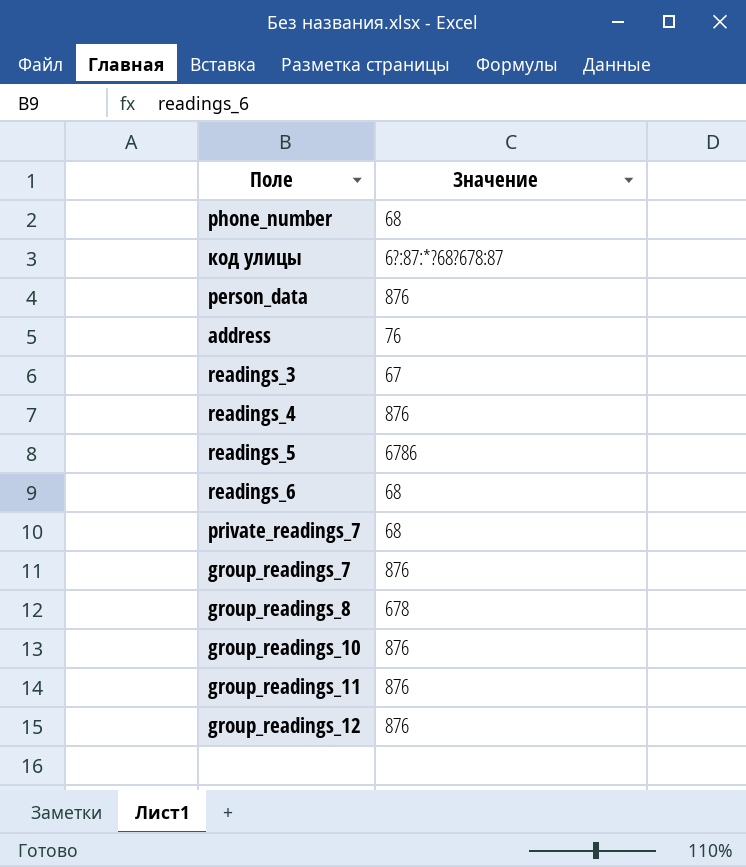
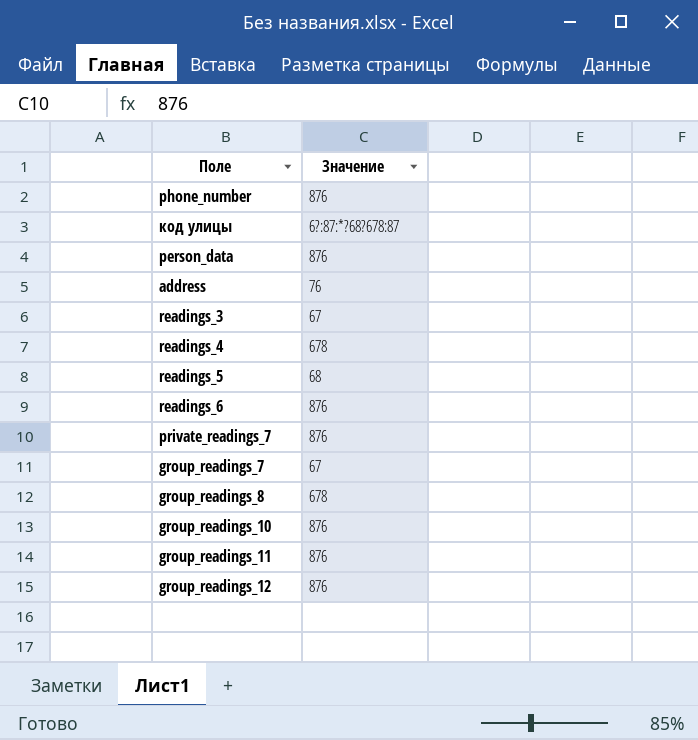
phone_number | Значение: 68 -> 876
readings_4 | Значение: 876 -> 678
readings_5 | Значение: 6786 -> 68
readings_6 | Значение: 68 -> 876
private_readings_7 | Значение: 68 -> 876
group_readings_7 | Значение: 876 -> 67

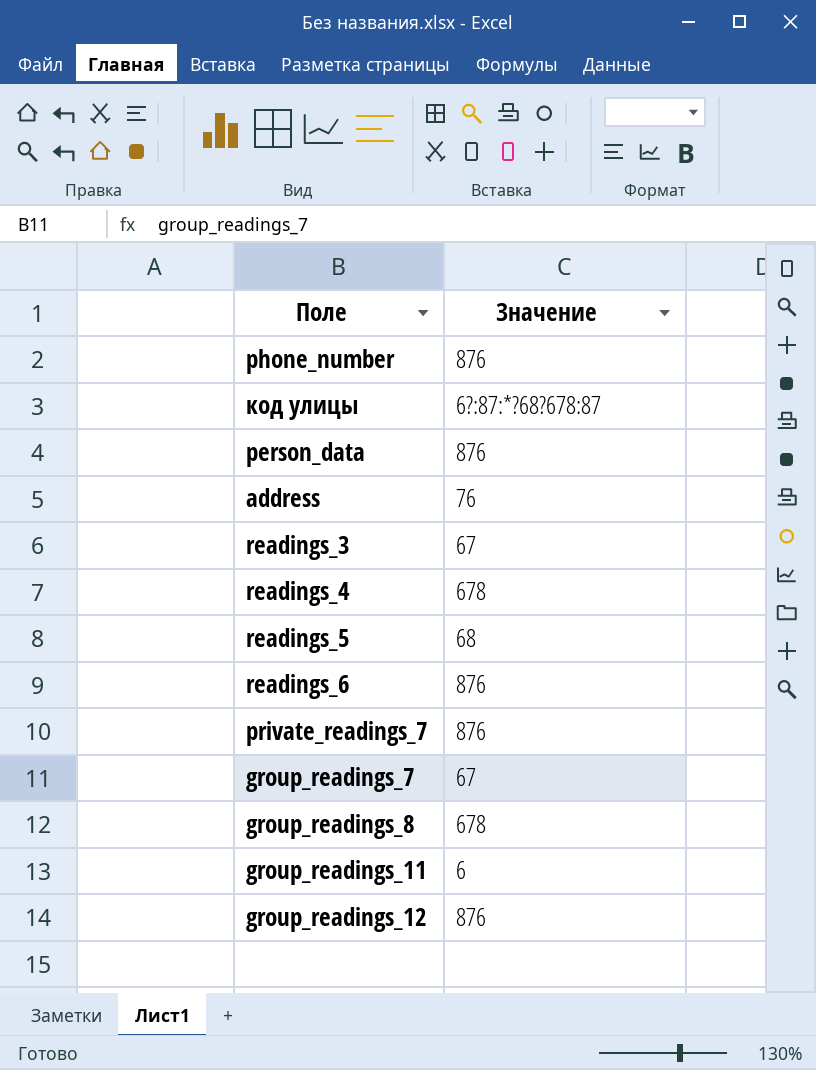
row group_readings_10: 876 -> none
group_readings_11 | Значение: 876 -> 6

